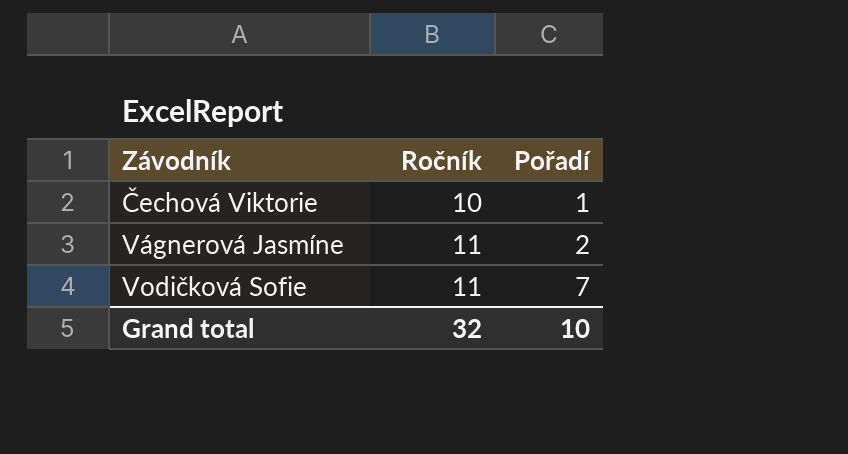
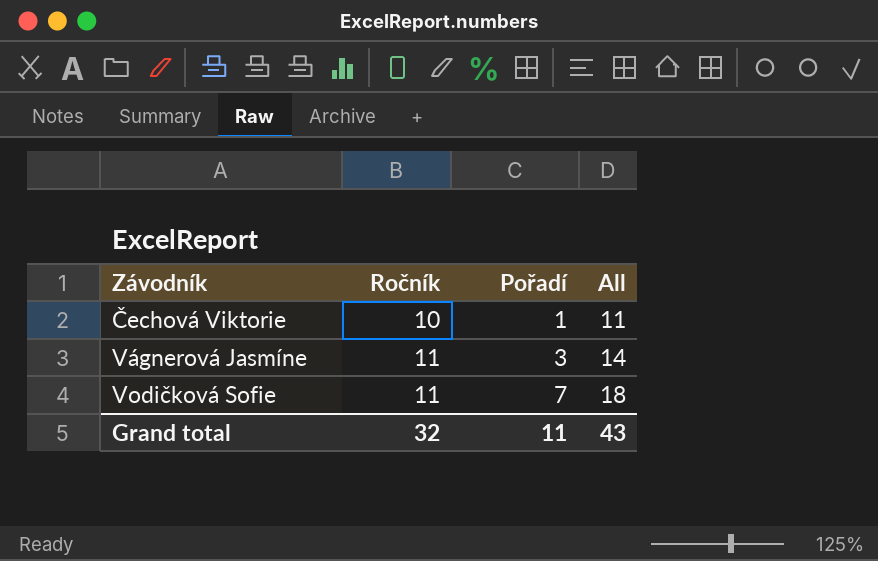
column All | formula: none -> [Ročník] + [Pořadí]
Vágnerová Jasmíne | Pořadí: 2 -> 3
Grand total | Pořadí: 10 -> 11

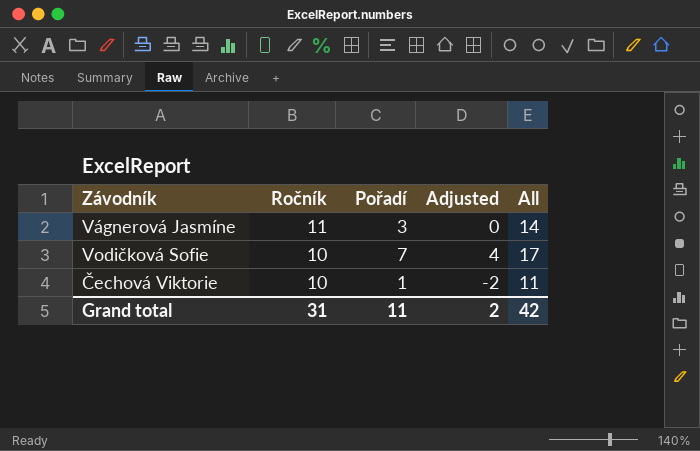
row order: Závodník ascending -> Ročník descending
column Adjusted | formula: none -> [Pořadí] - 3
Vodičková Sofie | Ročník: 11 -> 10
Vodičková Sofie | All: 18 -> 17
Grand total | Ročník: 32 -> 31
Grand total | All: 43 -> 42

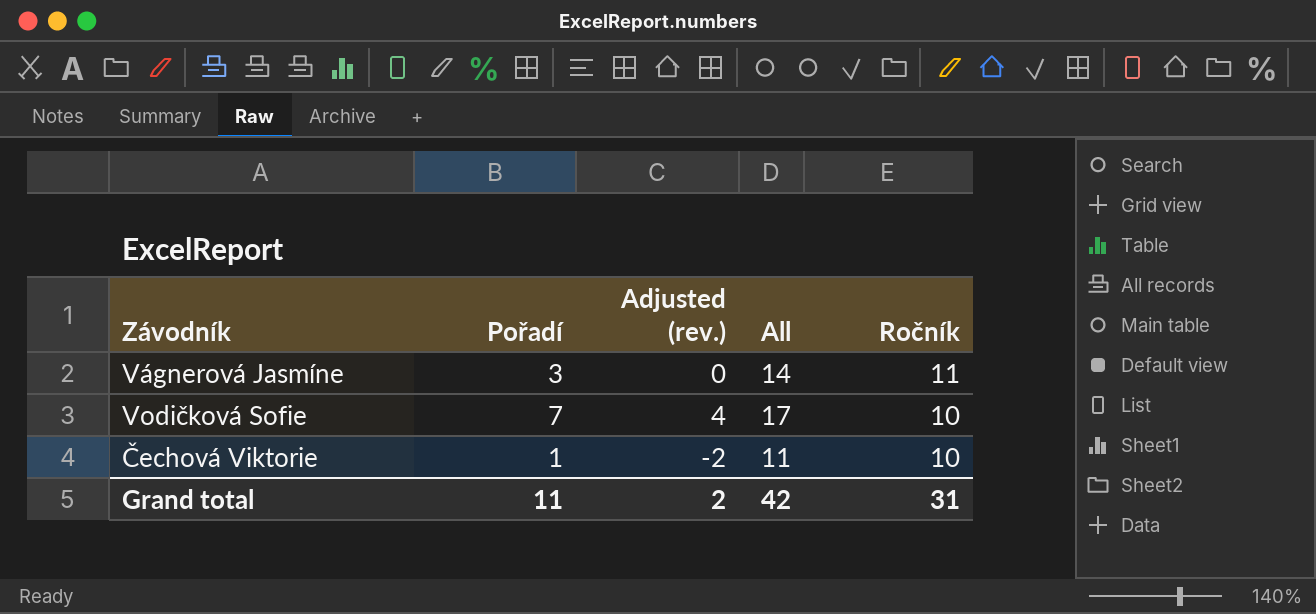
column name: Adjusted -> Adjusted (rev.)
column Ročník | position: 2 -> 5

